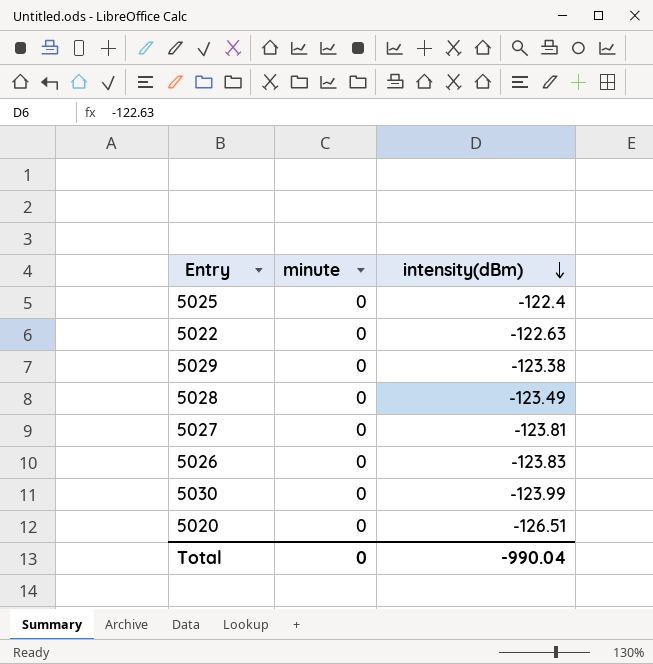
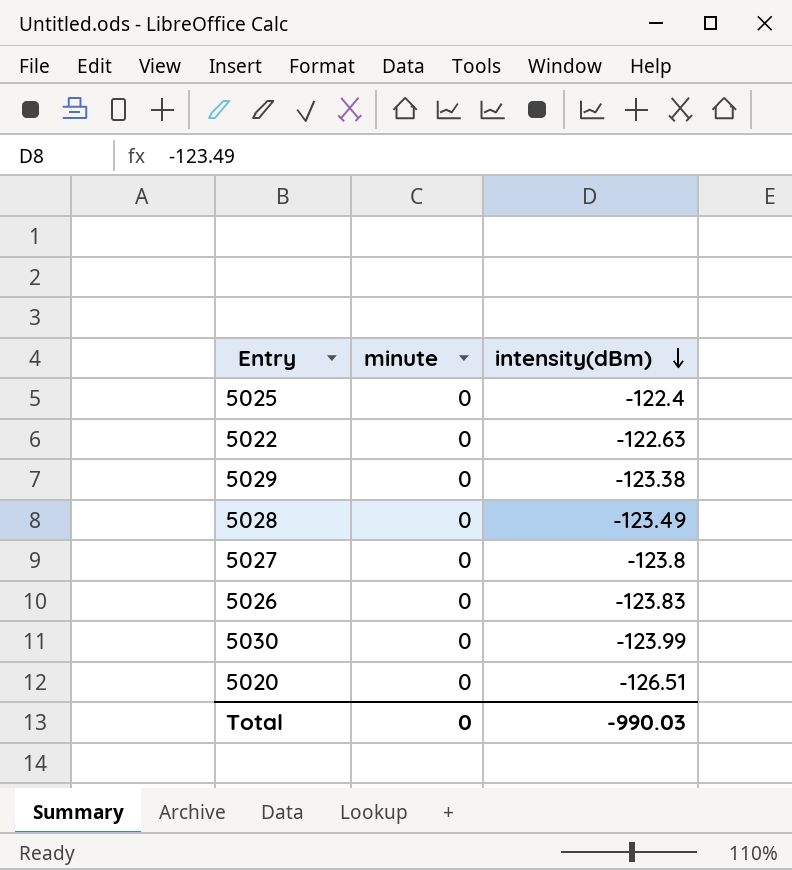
5027 | intensity(dBm): -123.81 -> -123.8
Total | intensity(dBm): -990.04 -> -990.03

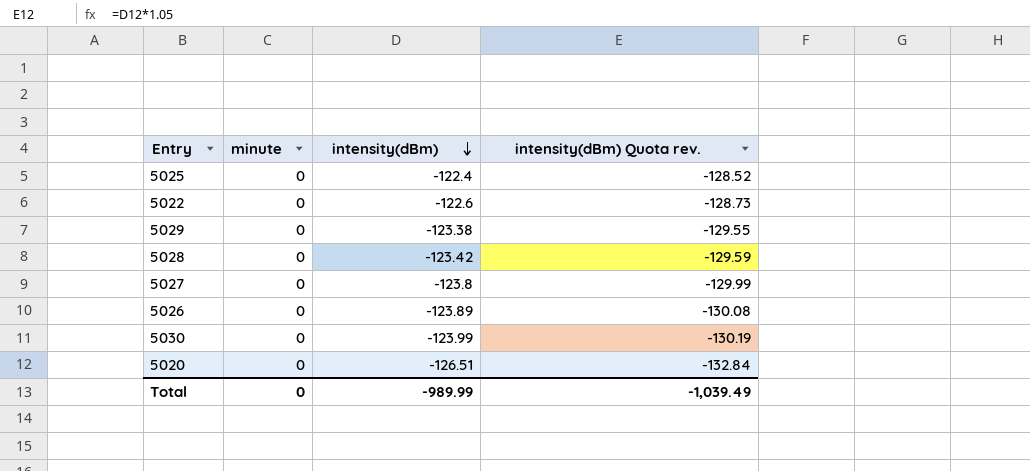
column intensity(dBm) Quota rev. | formula: none -> [intensity(dBm)] * 1.05
5022 | intensity(dBm): -122.63 -> -122.6
5028 | intensity(dBm): -123.49 -> -123.42
5026 | intensity(dBm): -123.83 -> -123.89
Total | intensity(dBm): -990.03 -> -989.99

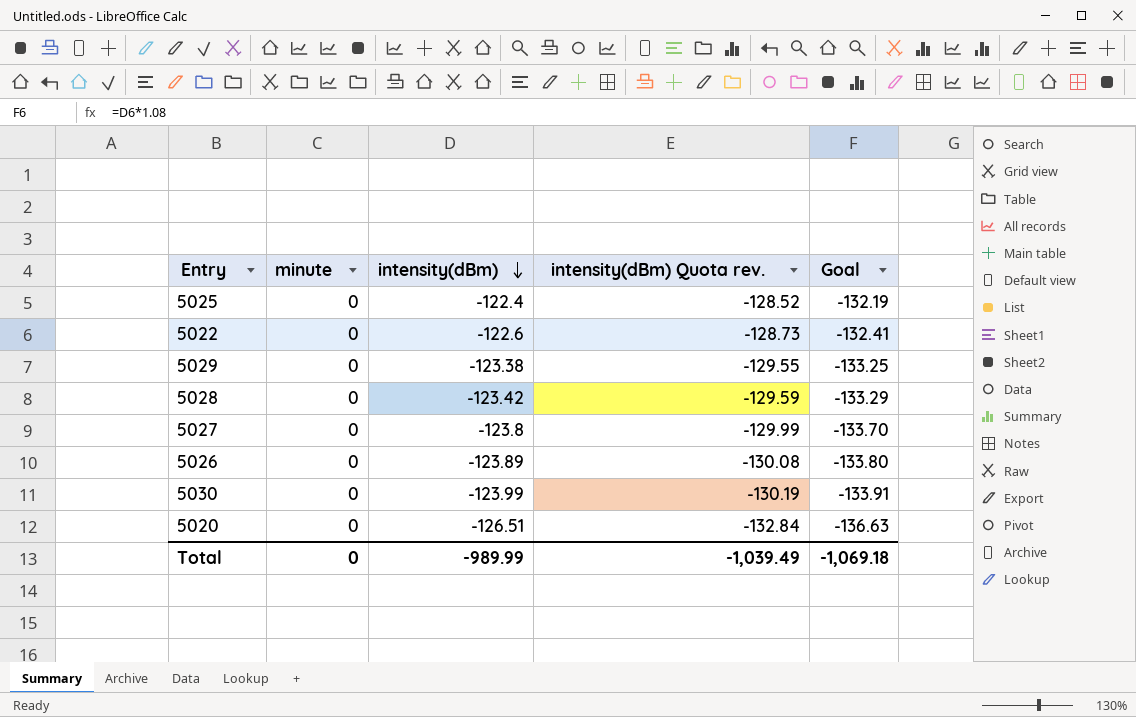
column Goal | formula: none -> [intensity(dBm)] * 1.08

